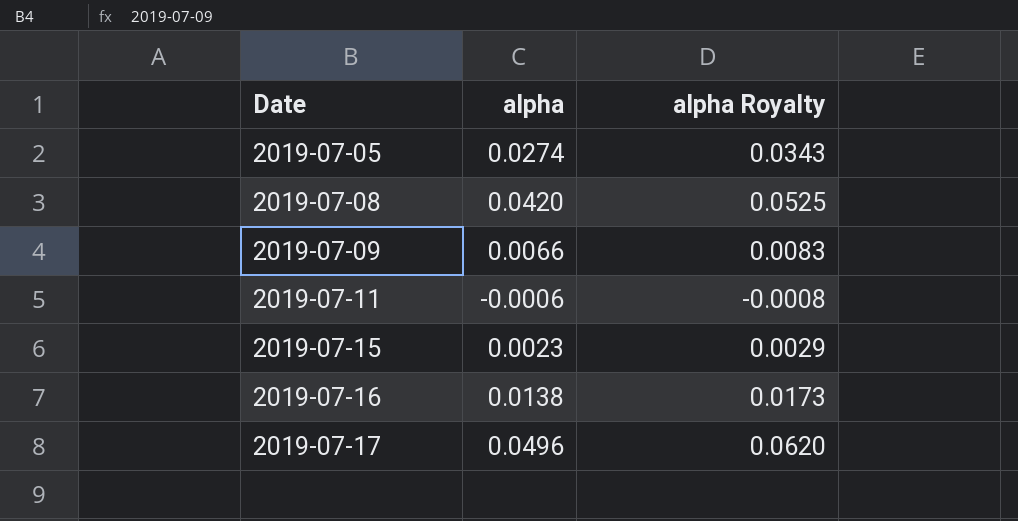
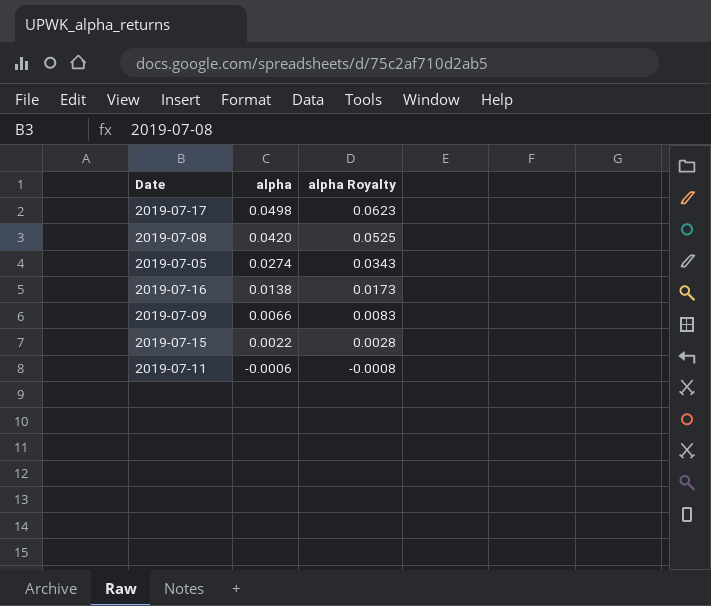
row order: Date ascending -> alpha descending
2019-07-17 | alpha: 0.0496 -> 0.0498
2019-07-17 | alpha Royalty: 0.0620 -> 0.0623
2019-07-15 | alpha: 0.0023 -> 0.0022
2019-07-15 | alpha Royalty: 0.0029 -> 0.0028

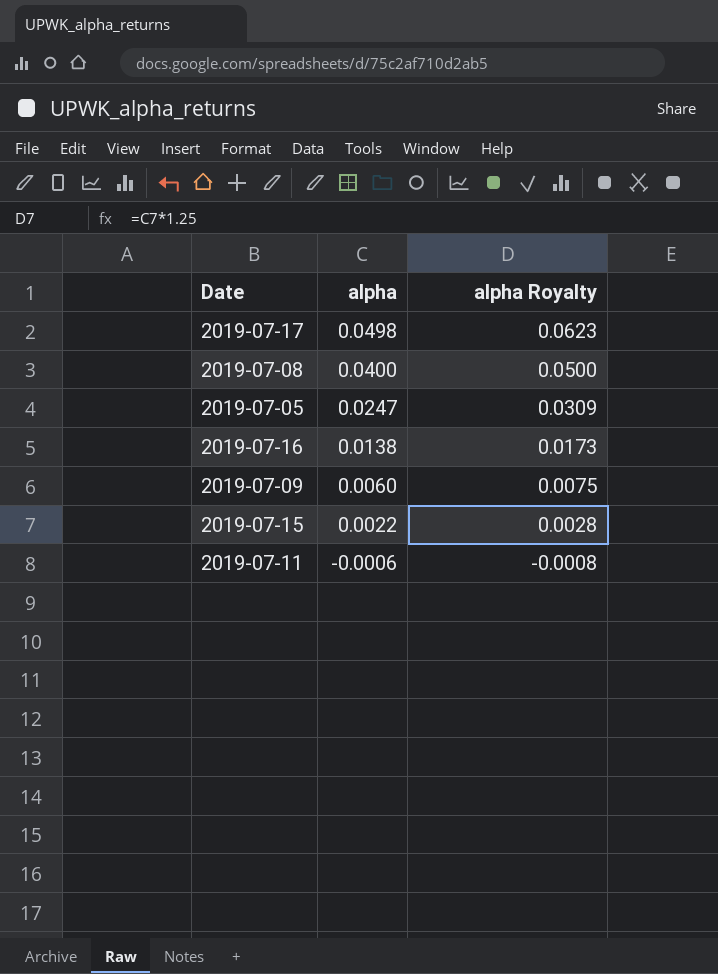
2019-07-08 | alpha: 0.0420 -> 0.0400
2019-07-08 | alpha Royalty: 0.0525 -> 0.0500
2019-07-05 | alpha: 0.0274 -> 0.0247
2019-07-05 | alpha Royalty: 0.0343 -> 0.0309
2019-07-09 | alpha: 0.0066 -> 0.0060
2019-07-09 | alpha Royalty: 0.0083 -> 0.0075

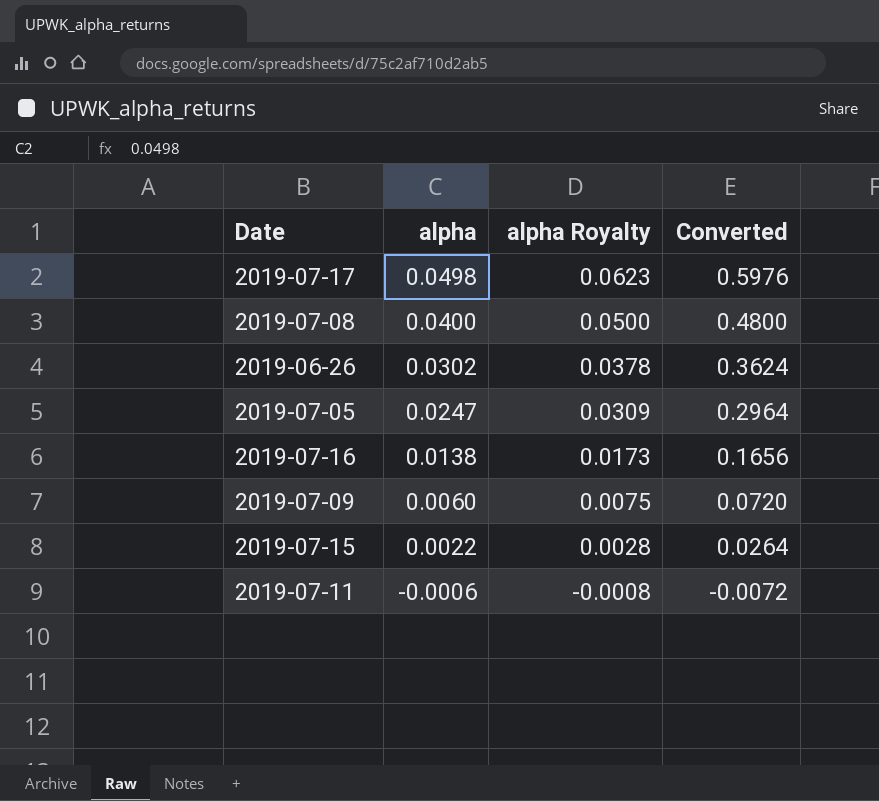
column Converted | formula: none -> [alpha] * 12
row 2019-06-26: none -> 0.0302 | 0.0378 | 0.3624

